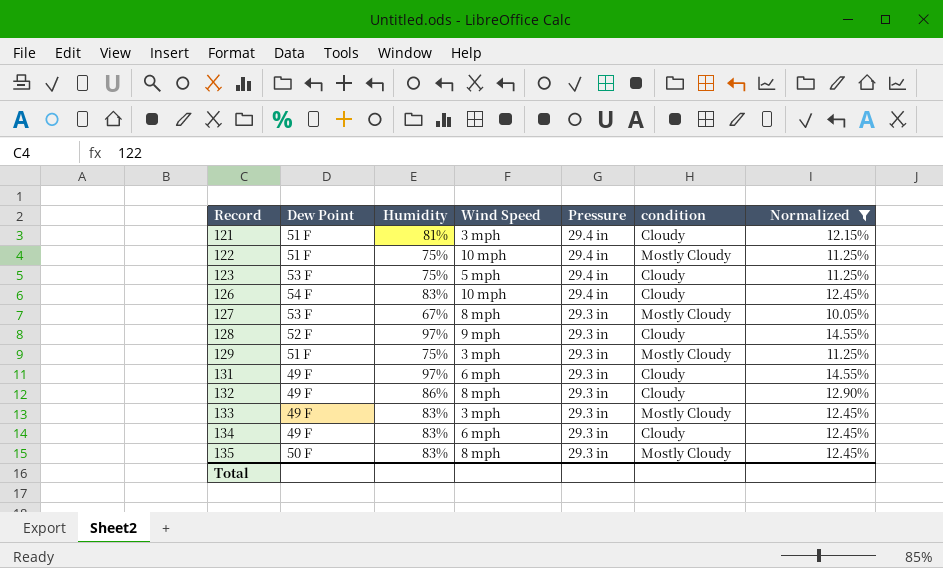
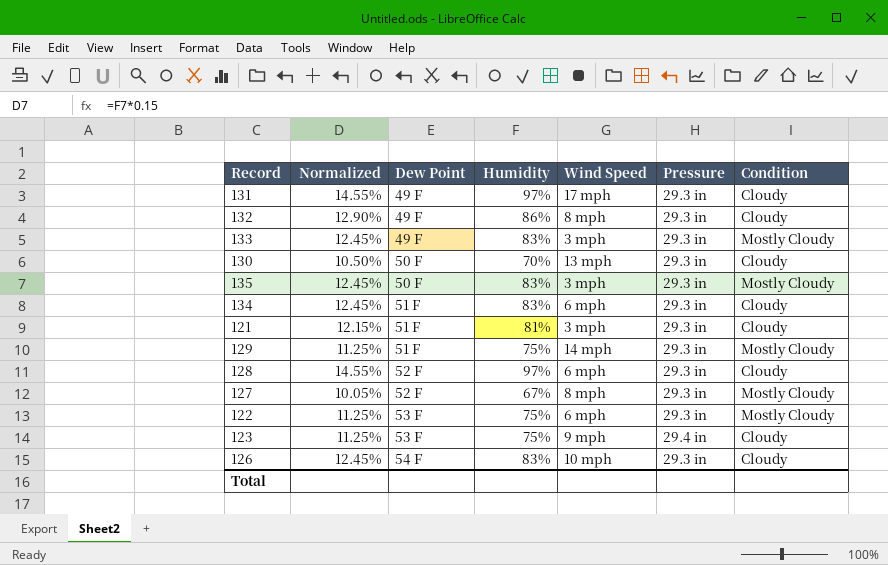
filter: Normalized != 10.50% -> none
row order: Record ascending -> Dew Point ascending
column Normalized | position: 7 -> 2
column name: condition -> Condition
131 | Wind Speed: 6 mph -> 17 mph
135 | Wind Speed: 8 mph -> 3 mph
134 | Dew Point: 49 F -> 51 F
121 | Pressure: 29.4 in -> 29.3 in
129 | Wind Speed: 3 mph -> 14 mph
128 | Wind Speed: 9 mph -> 6 mph
127 | Dew Point: 53 F -> 52 F
122 | Dew Point: 51 F -> 53 F
122 | Wind Speed: 10 mph -> 6 mph
122 | Pressure: 29.4 in -> 29.3 in
123 | Wind Speed: 5 mph -> 9 mph
126 | Pressure: 29.4 in -> 29.3 in

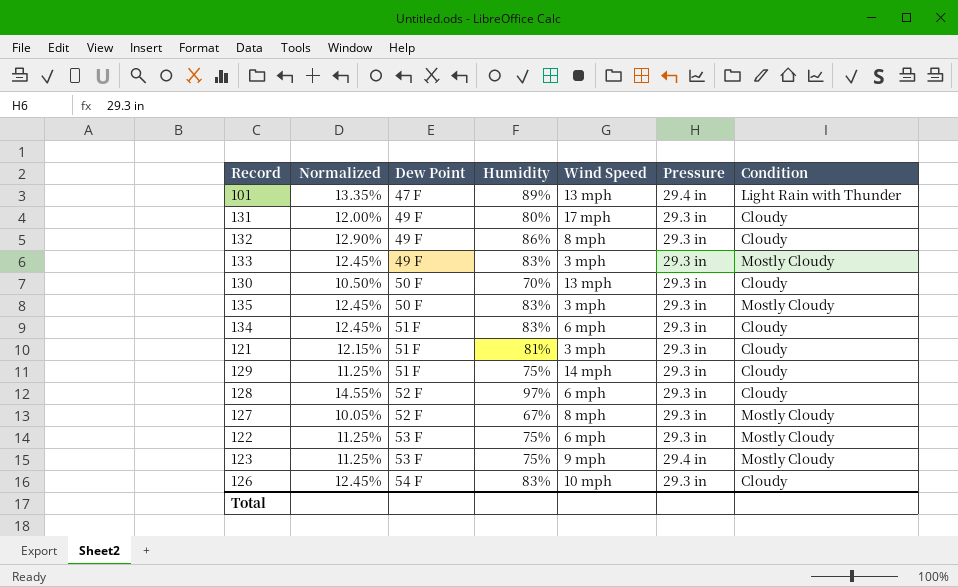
row 101: none -> 13.35% | 47 F | 89% | 13 mph | 29.4 in | Light Rain with Thunder
131 | Normalized: 14.55% -> 12.00%
131 | Humidity: 97% -> 80%
129 | Condition: Mostly Cloudy -> Cloudy
123 | Condition: Cloudy -> Mostly Cloudy

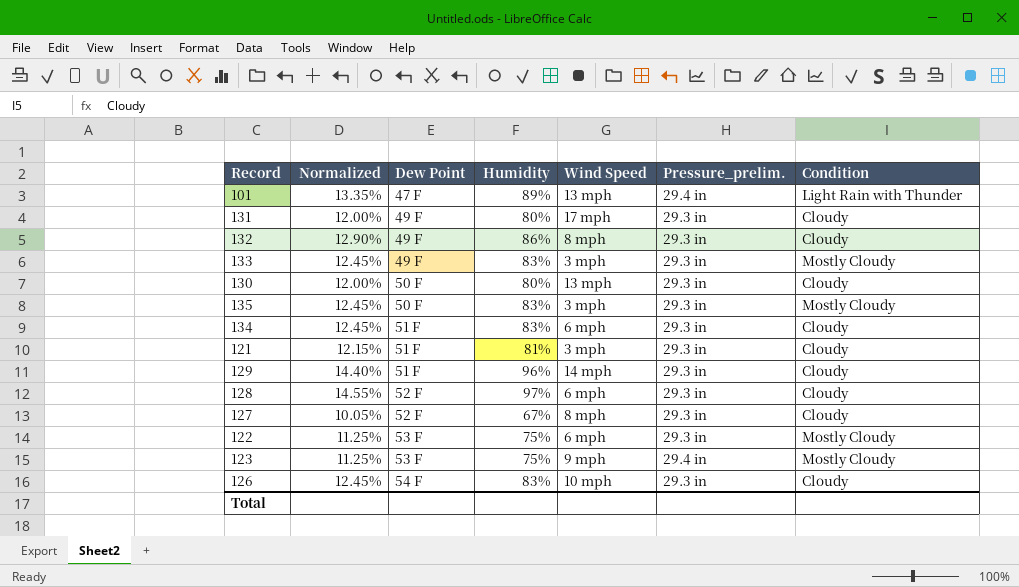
column name: Pressure -> Pressure_prelim.
130 | Normalized: 10.50% -> 12.00%
130 | Humidity: 70% -> 80%
129 | Normalized: 11.25% -> 14.40%
129 | Humidity: 75% -> 96%
127 | Condition: Mostly Cloudy -> Cloudy

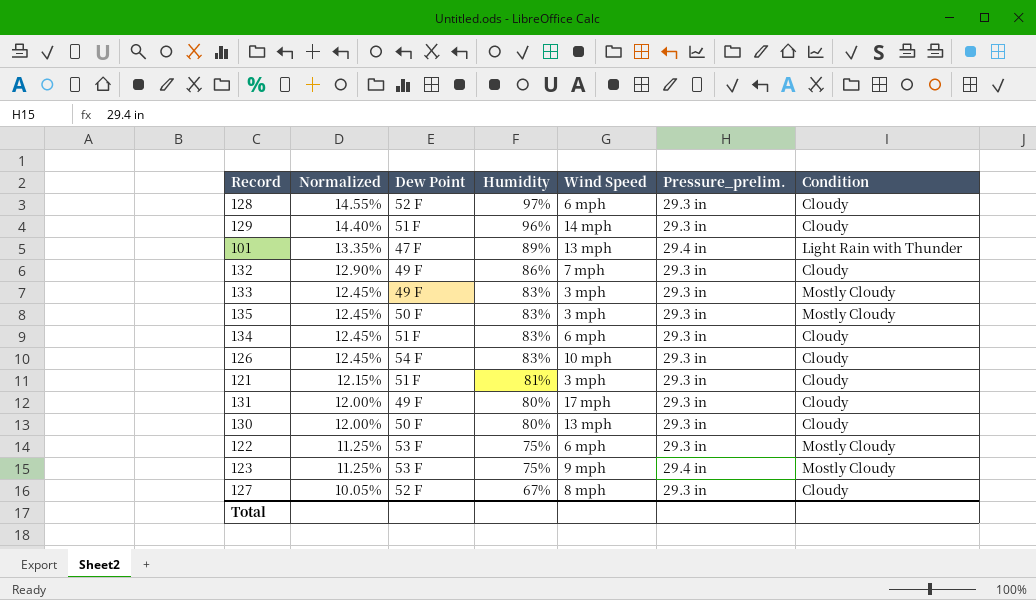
row order: Dew Point ascending -> Normalized descending
132 | Wind Speed: 8 mph -> 7 mph

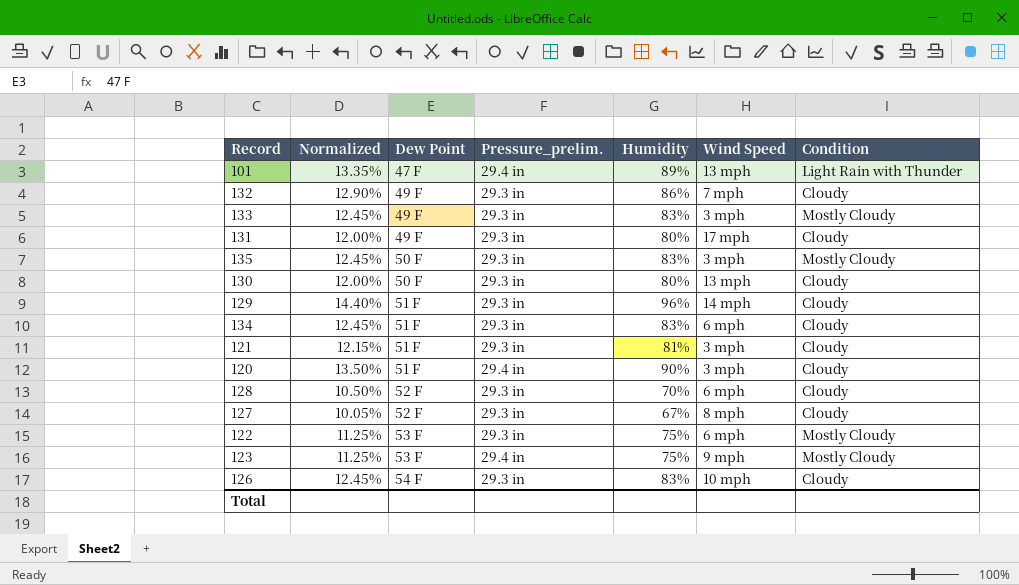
row order: Normalized descending -> Dew Point ascending
column Pressure_prelim. | position: 6 -> 4
row 120: none -> 13.50% | 51 F | 29.4 in | 90% | 3 mph | Cloudy
128 | Normalized: 14.55% -> 10.50%
128 | Humidity: 97% -> 70%

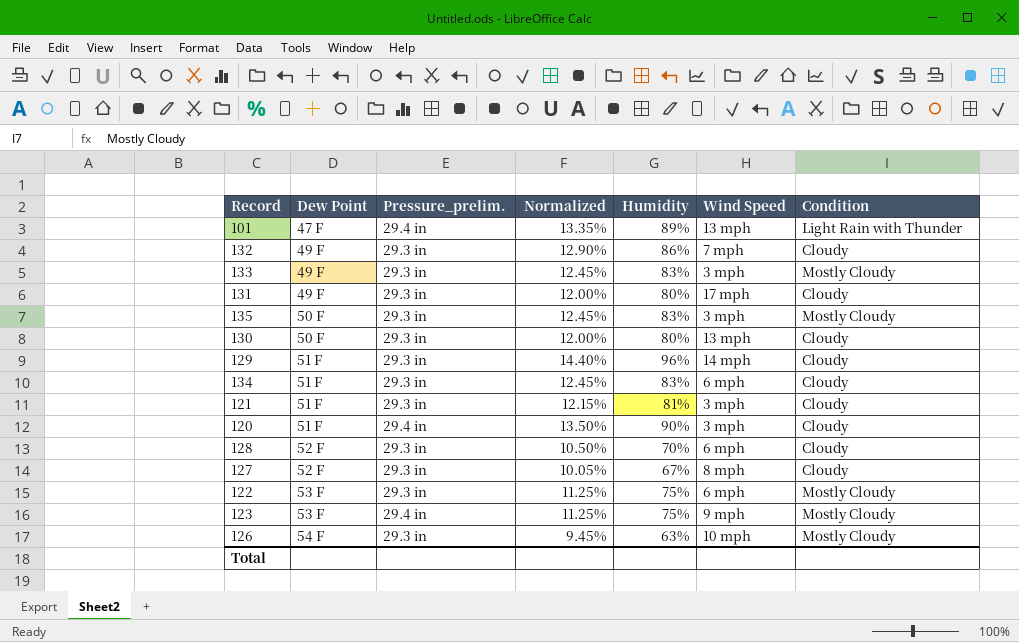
column Normalized | position: 2 -> 4
126 | Normalized: 12.45% -> 9.45%
126 | Humidity: 83% -> 63%
126 | Condition: Cloudy -> Mostly Cloudy

